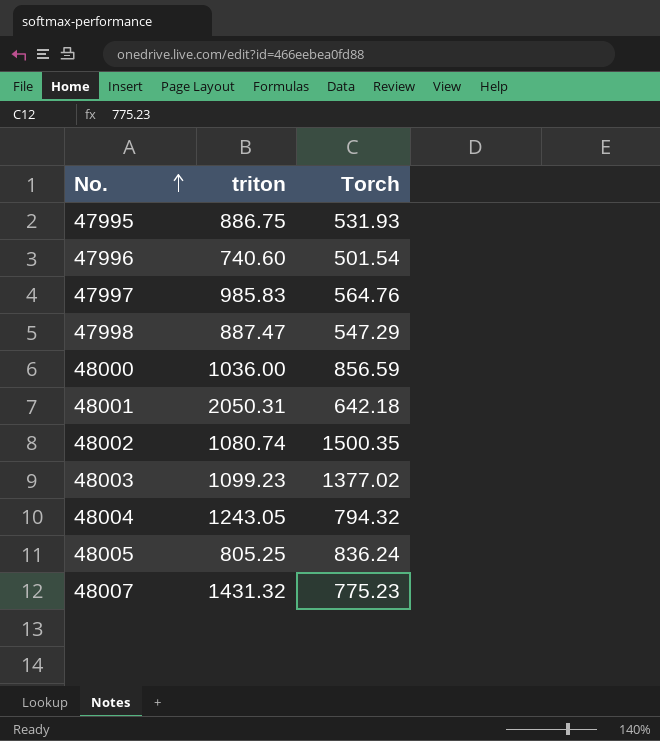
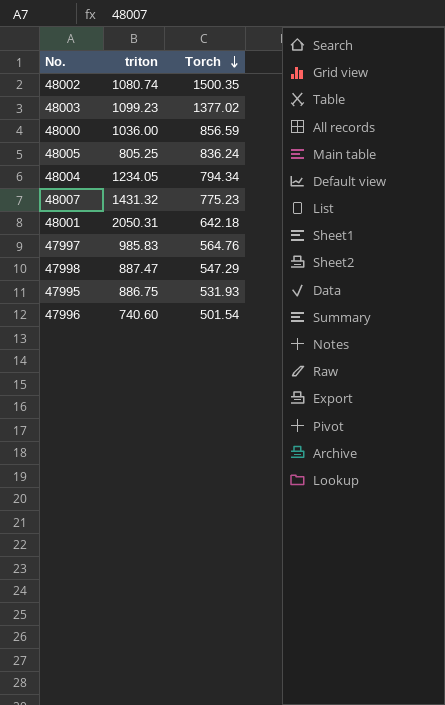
row order: No. ascending -> Torch descending
48004 | triton: 1243.05 -> 1234.05
48004 | Torch: 794.32 -> 794.34

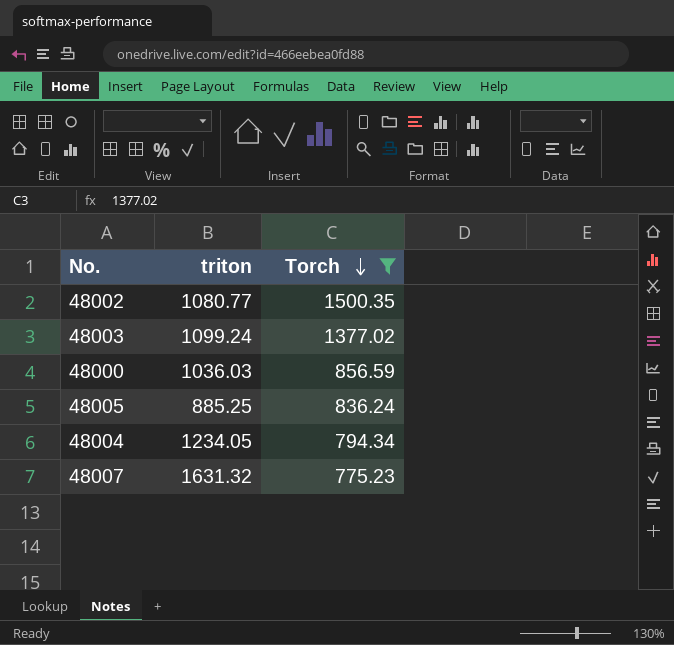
filter: none -> Torch >= 775.23
48002 | triton: 1080.74 -> 1080.77
48003 | triton: 1099.23 -> 1099.24
48000 | triton: 1036.00 -> 1036.03
48005 | triton: 805.25 -> 885.25
48007 | triton: 1431.32 -> 1631.32

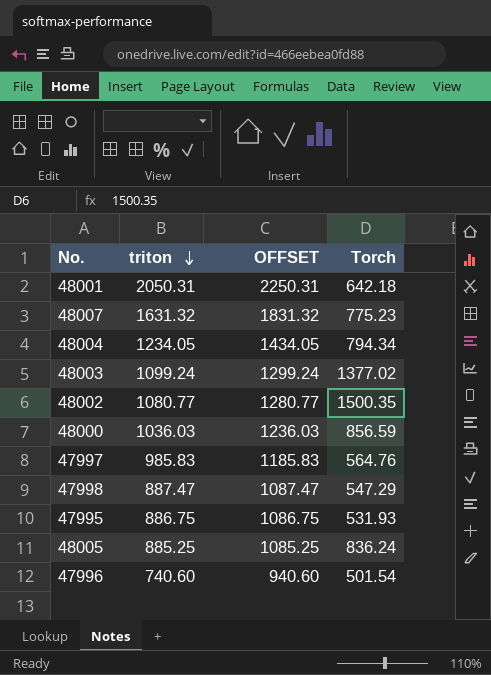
filter: Torch >= 775.23 -> none
row order: Torch descending -> triton descending
column OFFSET | formula: none -> [triton] + 200

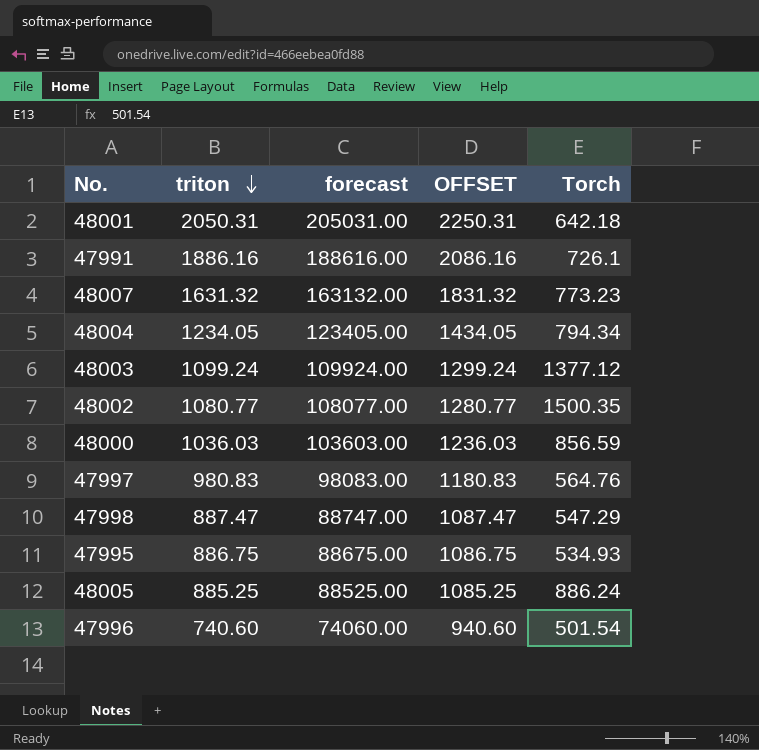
column forecast | formula: none -> [triton] * 100
row 47991: none -> 1886.16 | 188616.00 | 2086.16 | 726.1
48007 | Torch: 775.23 -> 773.23
48003 | Torch: 1377.02 -> 1377.12
47997 | triton: 985.83 -> 980.83
47997 | OFFSET: 1185.83 -> 1180.83
47995 | Torch: 531.93 -> 534.93
48005 | Torch: 836.24 -> 886.24

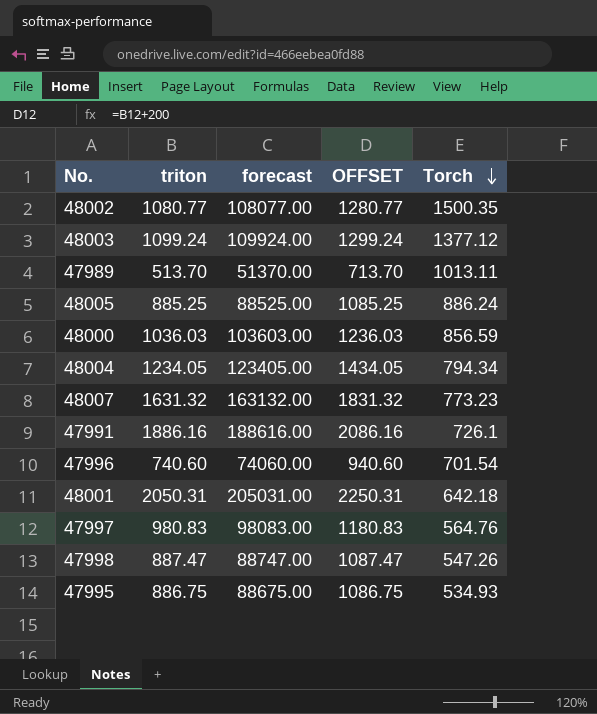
row order: triton descending -> Torch descending
row 47989: none -> 513.70 | 51370.00 | 713.70 | 1013.11
47996 | Torch: 501.54 -> 701.54
47998 | Torch: 547.29 -> 547.26

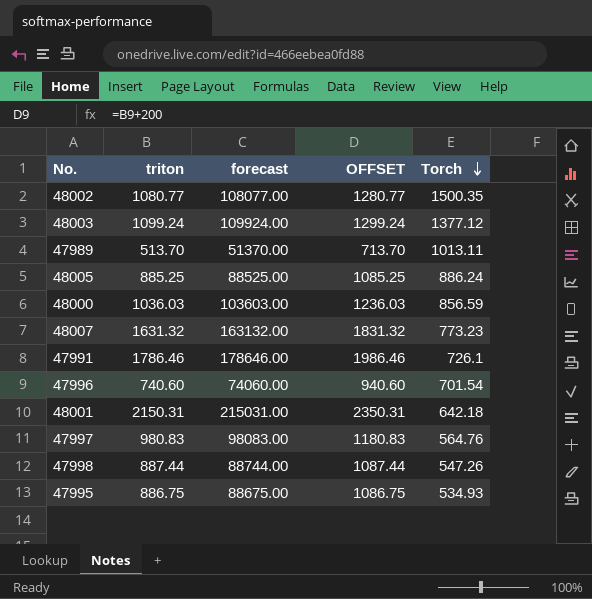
row 48004: 1234.05 | 123405.00 | 1434.05 | 794.34 -> none
47991 | triton: 1886.16 -> 1786.46
47991 | forecast: 188616.00 -> 178646.00
47991 | OFFSET: 2086.16 -> 1986.46
48001 | triton: 2050.31 -> 2150.31
48001 | forecast: 205031.00 -> 215031.00
48001 | OFFSET: 2250.31 -> 2350.31
47998 | triton: 887.47 -> 887.44
47998 | forecast: 88747.00 -> 88744.00
47998 | OFFSET: 1087.47 -> 1087.44

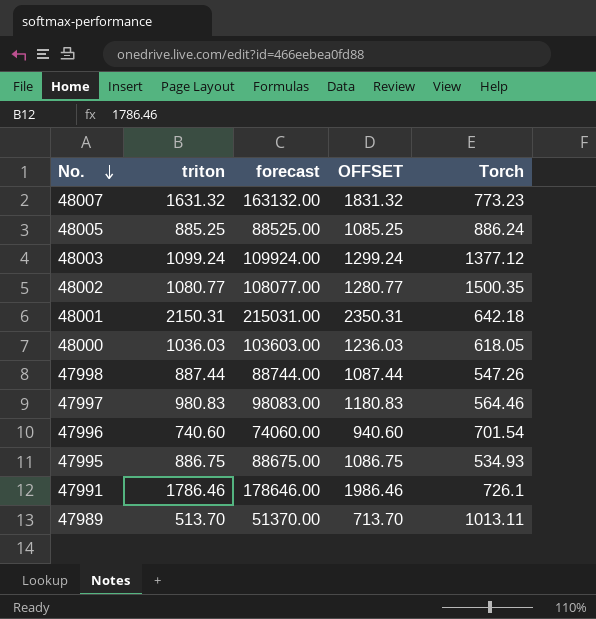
row order: Torch descending -> No. descending
48000 | Torch: 856.59 -> 618.05
47997 | Torch: 564.76 -> 564.46

